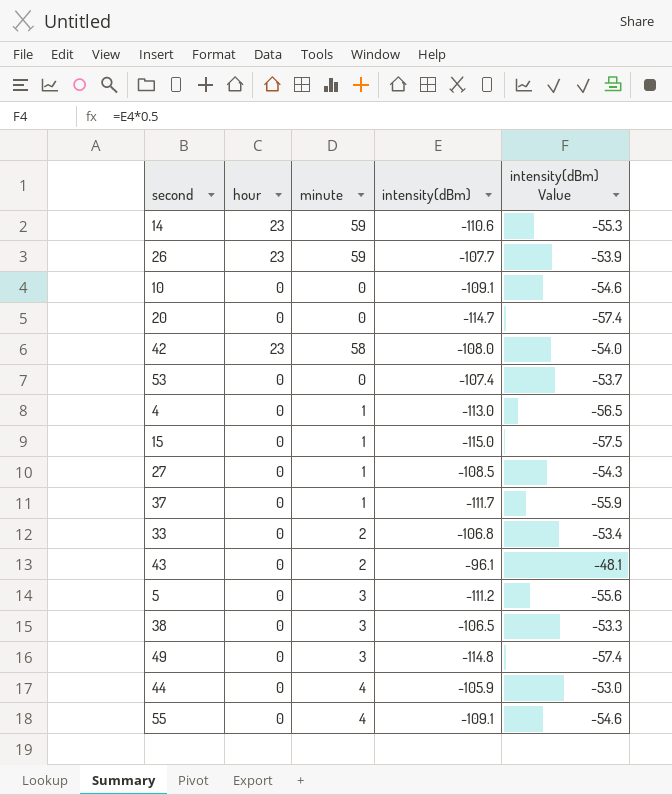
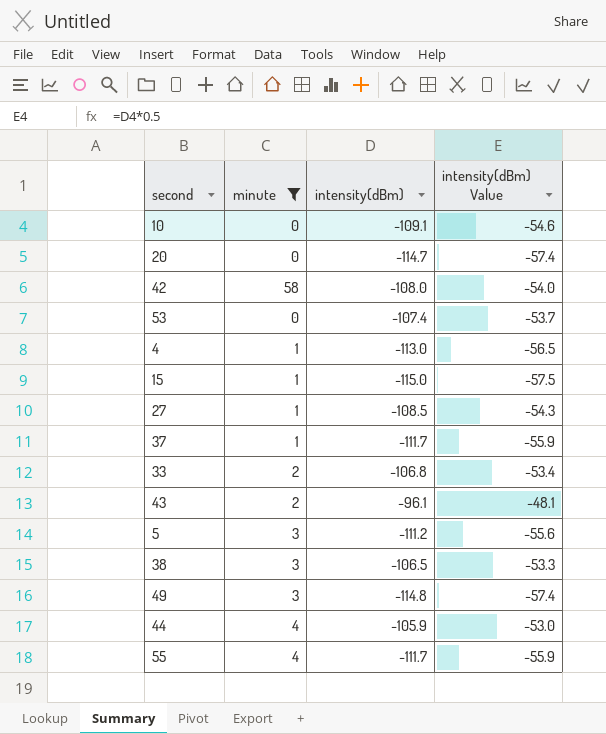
filter: none -> minute != 59
column hour | position: 2 -> none
55 | intensity(dBm): -109.1 -> -111.7
55 | intensity(dBm) Value: -54.6 -> -55.9

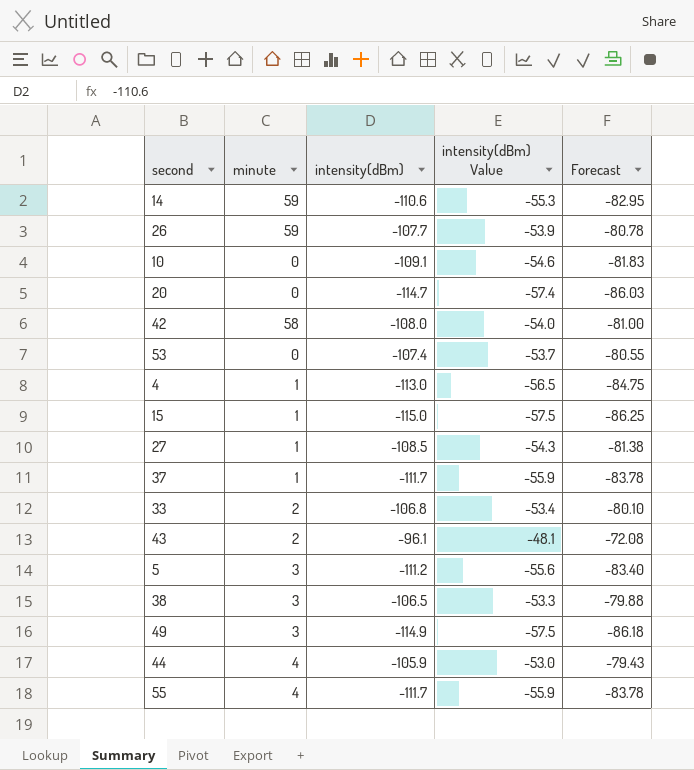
filter: minute != 59 -> none
column Forecast | formula: none -> [intensity(dBm)] * 0.75
49 | intensity(dBm): -114.8 -> -114.9
49 | intensity(dBm) Value: -57.4 -> -57.5

